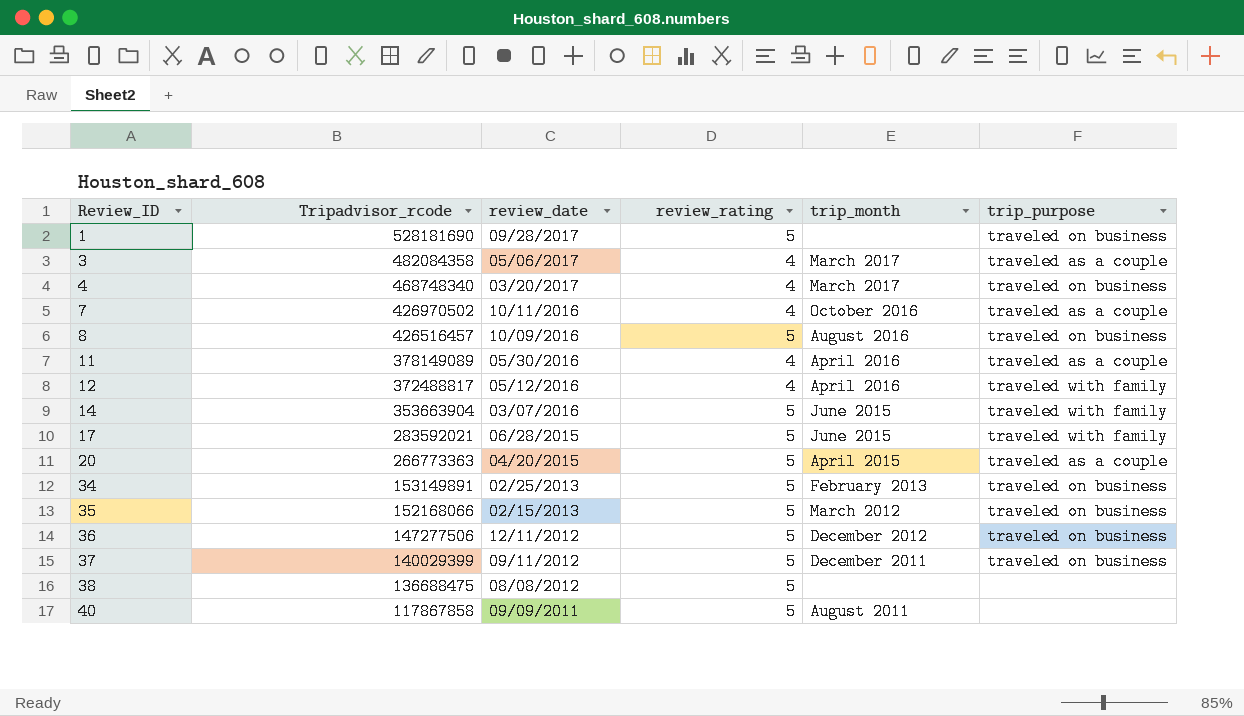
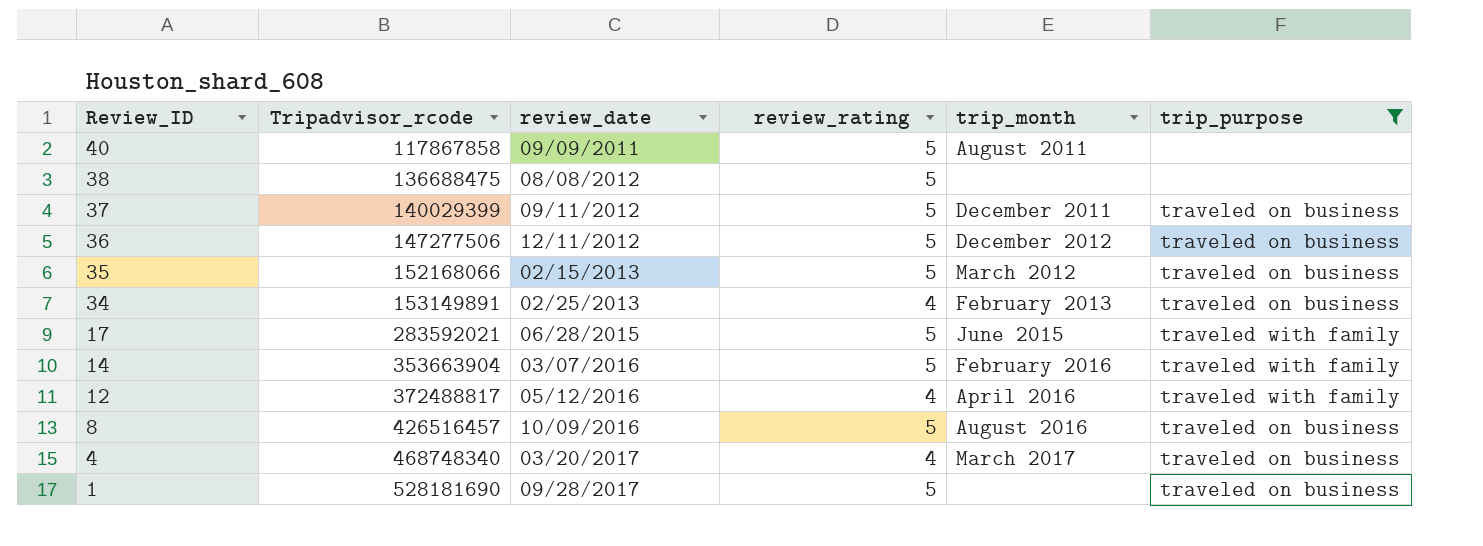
filter: none -> trip_purpose != traveled as a couple
row order: Review_ID ascending -> Review_ID descending
34 | review_rating: 5 -> 4
14 | trip_month: June 2015 -> February 2016

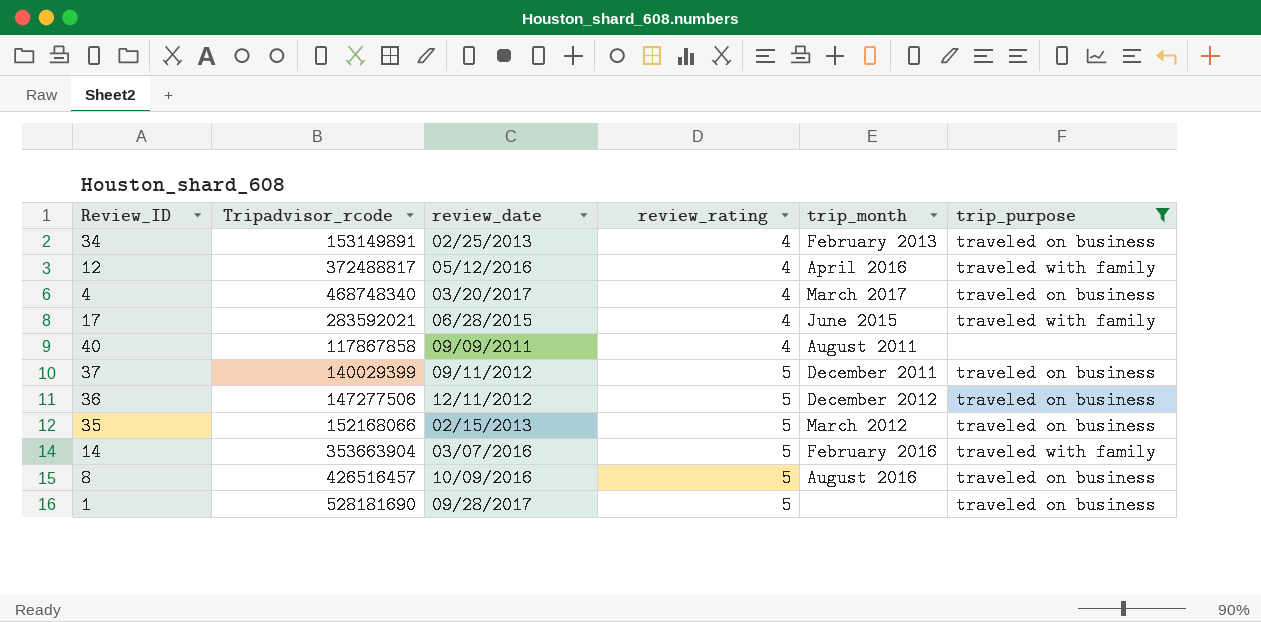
row order: Review_ID descending -> review_rating ascending
row 38: 136688475 | 08/08/2012 | 5 | none | none -> none
17 | review_rating: 5 -> 4
40 | review_rating: 5 -> 4

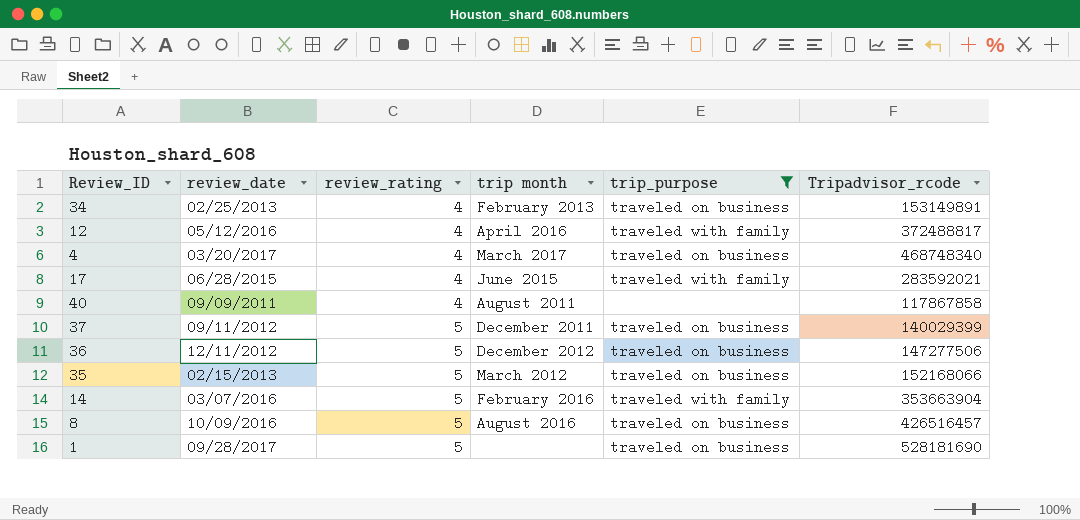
column name: trip_month -> trip month
column Tripadvisor_rcode | position: 2 -> 6

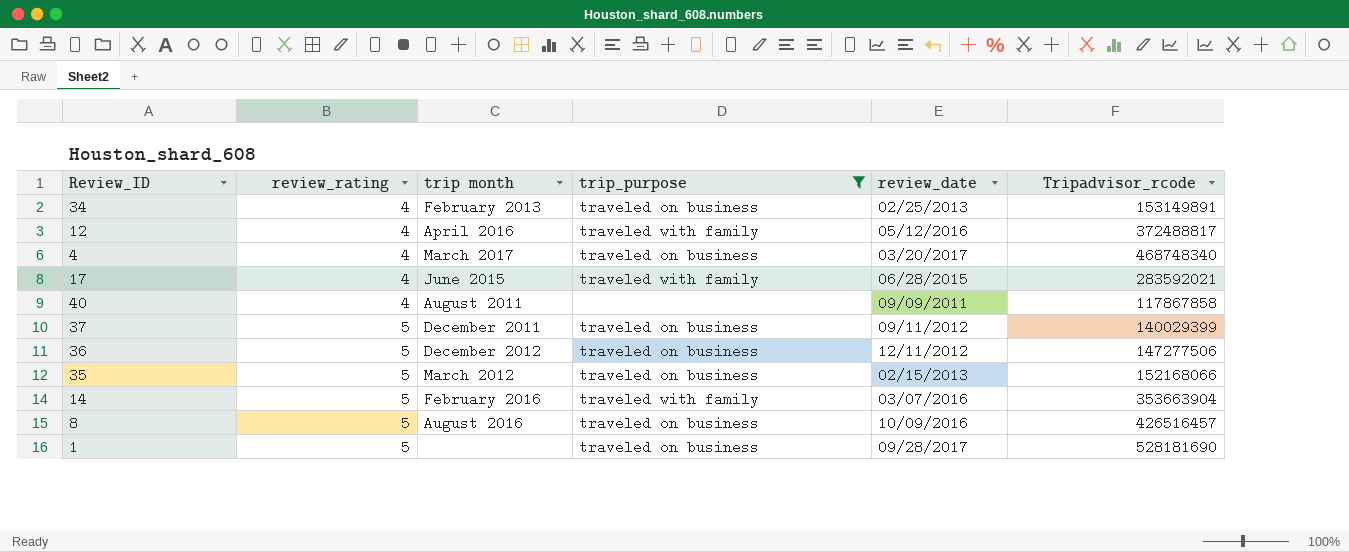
column review_date | position: 2 -> 5

